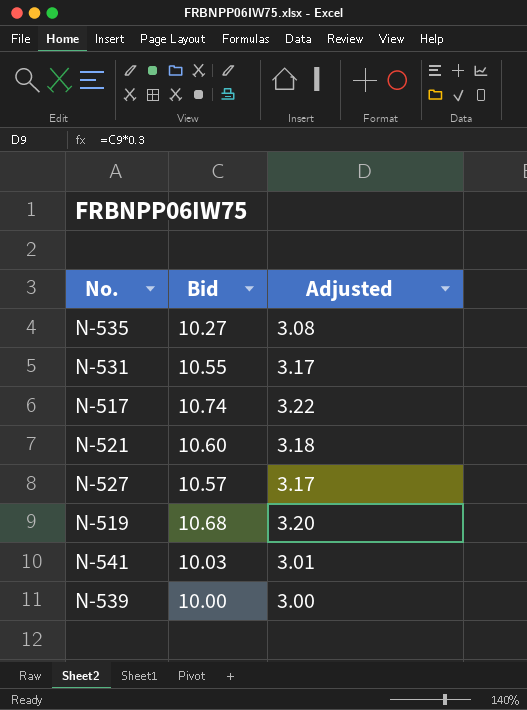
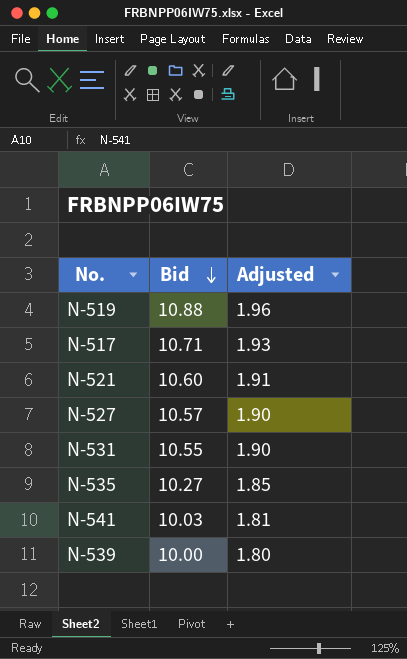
row order: none -> Bid descending
column Adjusted | formula: [Bid] * 0.3 -> [Bid] * 0.18
N-519 | Bid: 10.68 -> 10.88
N-517 | Bid: 10.74 -> 10.71

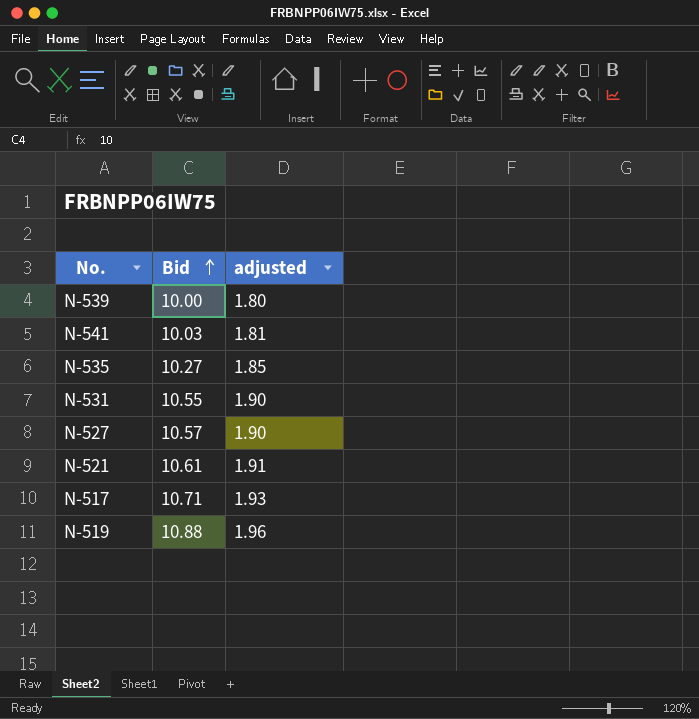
row order: Bid descending -> Bid ascending
column name: Adjusted -> adjusted
N-521 | Bid: 10.60 -> 10.61

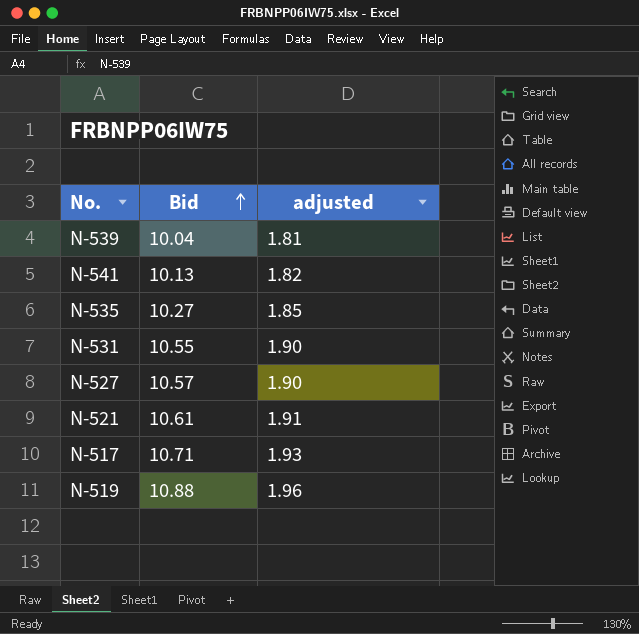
N-539 | Bid: 10.00 -> 10.04
N-539 | adjusted: 1.80 -> 1.81
N-541 | Bid: 10.03 -> 10.13
N-541 | adjusted: 1.81 -> 1.82

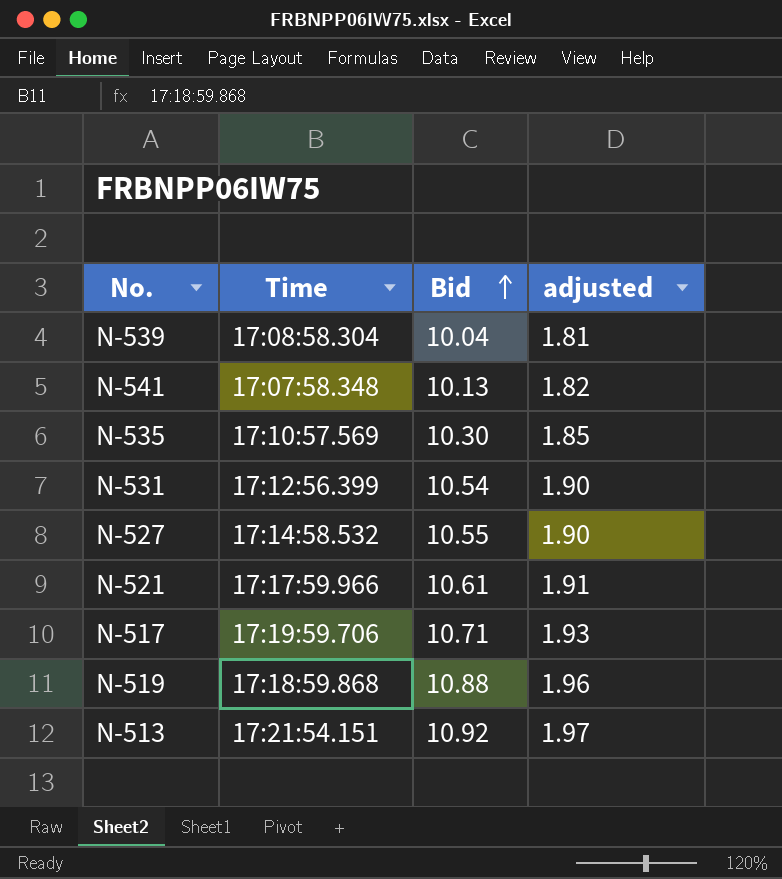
column Time | position: none -> 2
N-535 | Bid: 10.27 -> 10.30
N-531 | Bid: 10.55 -> 10.54
N-527 | Bid: 10.57 -> 10.55
row N-513: none -> 17:21:54.151 | 10.92 | 1.97

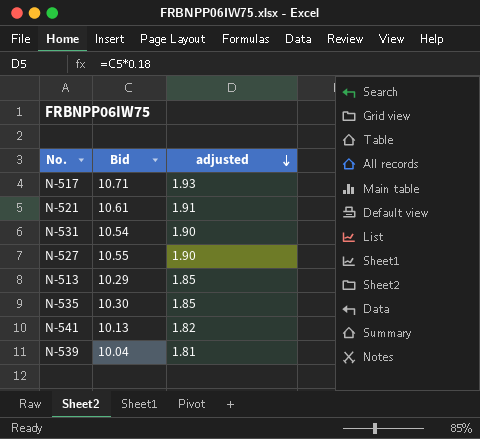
row order: Bid ascending -> adjusted descending
column Time | position: 2 -> none
row N-519: 17:18:59.868 | 10.88 | 1.96 -> none
N-513 | Bid: 10.92 -> 10.29
N-513 | adjusted: 1.97 -> 1.85

